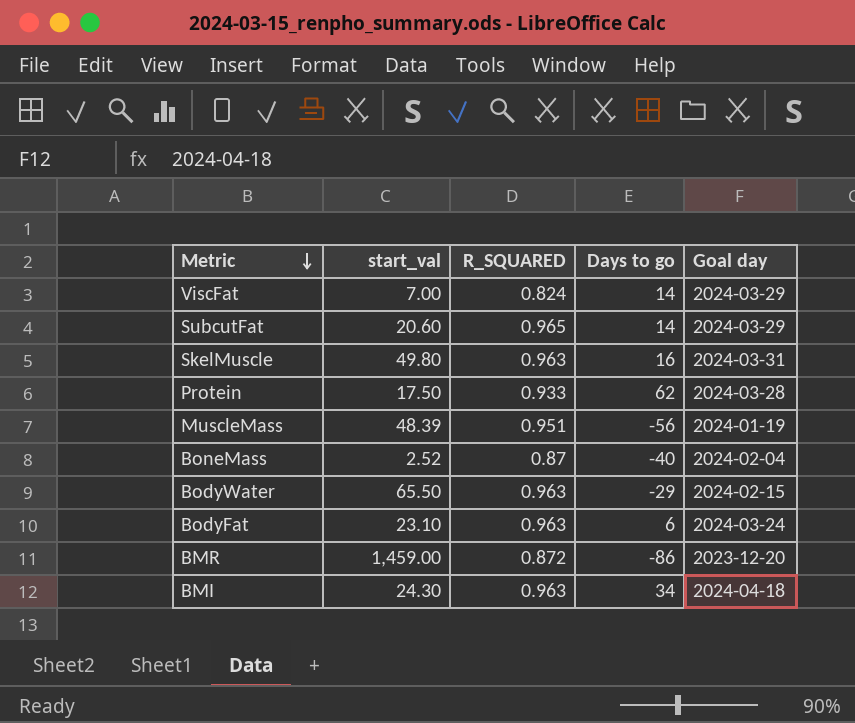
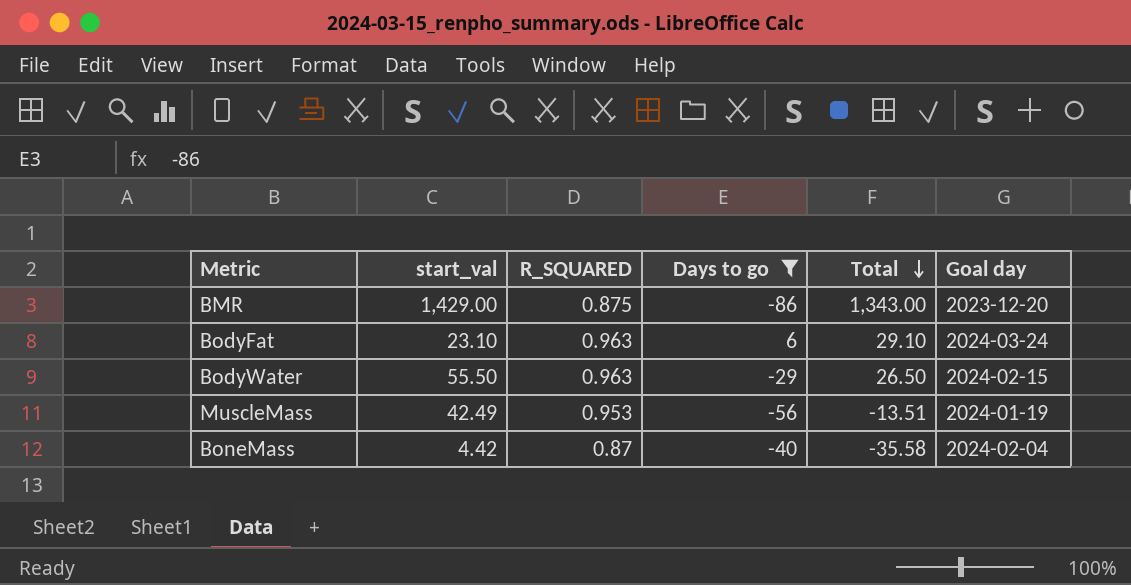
filter: none -> Days to go <= 6
row order: Metric descending -> Total descending
column Total | formula: none -> [start_val] + [Days to go]
BMR | start_val: 1,459.00 -> 1,429.00
BMR | R_SQUARED: 0.872 -> 0.875
BodyWater | start_val: 65.50 -> 55.50
MuscleMass | start_val: 48.39 -> 42.49
MuscleMass | R_SQUARED: 0.951 -> 0.953
BoneMass | start_val: 2.52 -> 4.42

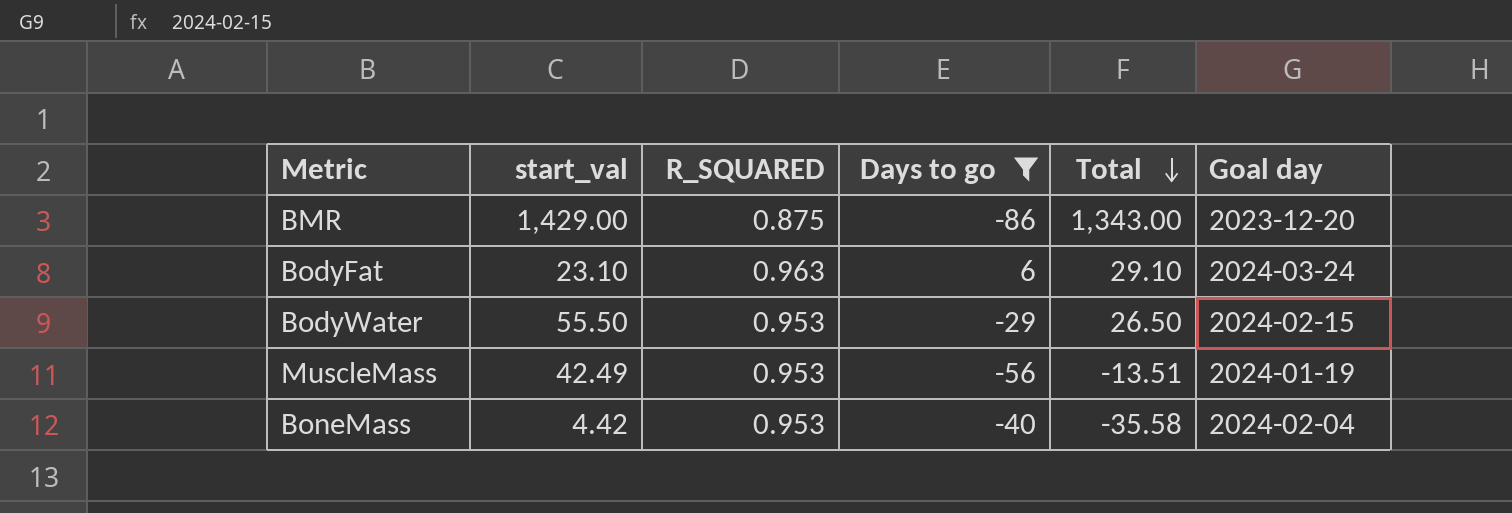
BodyWater | R_SQUARED: 0.963 -> 0.953
BoneMass | R_SQUARED: 0.87 -> 0.953

